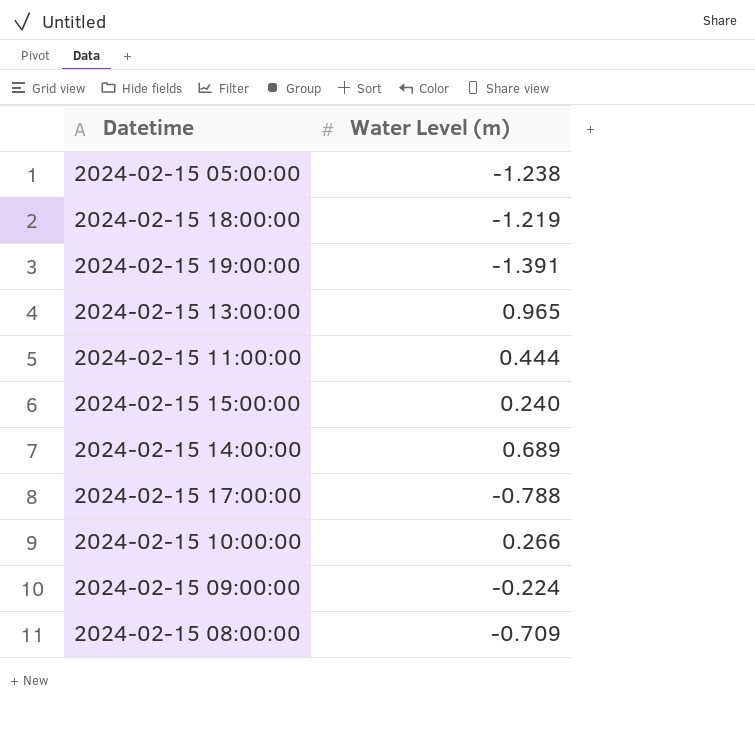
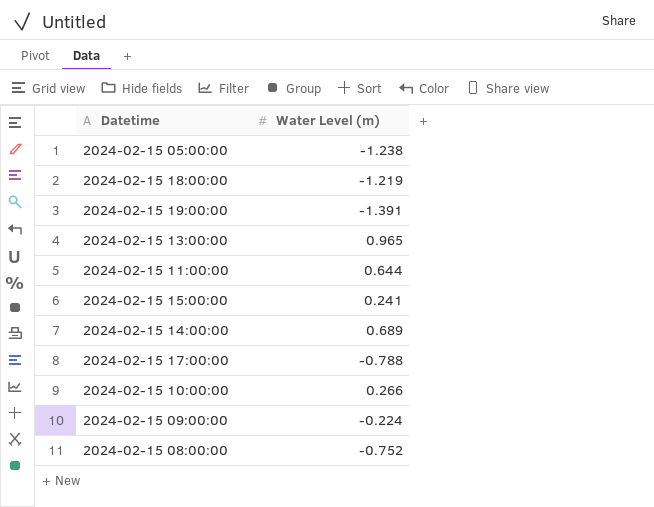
2024-02-15 11:00:00 | Water Level (m): 0.444 -> 0.644
2024-02-15 15:00:00 | Water Level (m): 0.240 -> 0.241
2024-02-15 08:00:00 | Water Level (m): -0.709 -> -0.752

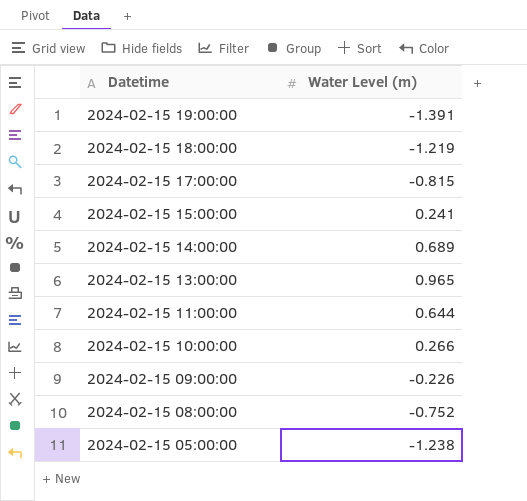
row order: none -> Datetime descending
2024-02-15 17:00:00 | Water Level (m): -0.788 -> -0.815
2024-02-15 09:00:00 | Water Level (m): -0.224 -> -0.226

